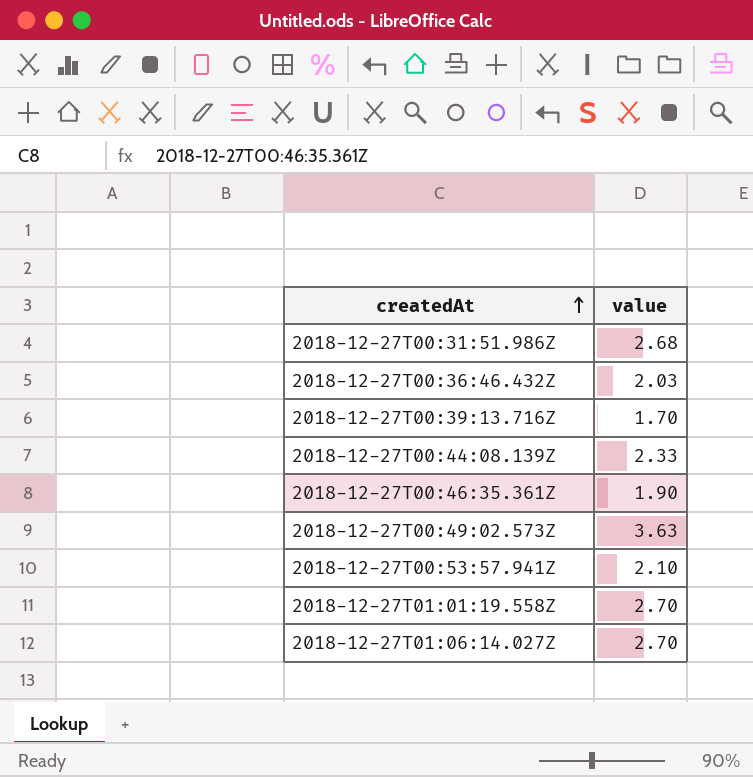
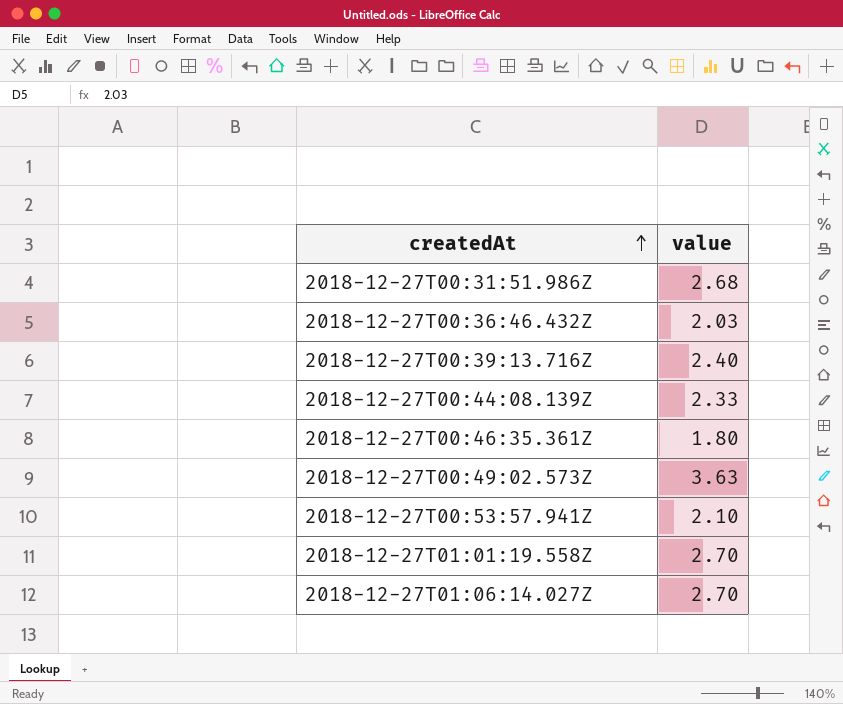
2018-12-27T00:39:13.716Z | value: 1.70 -> 2.40
2018-12-27T00:46:35.361Z | value: 1.90 -> 1.80

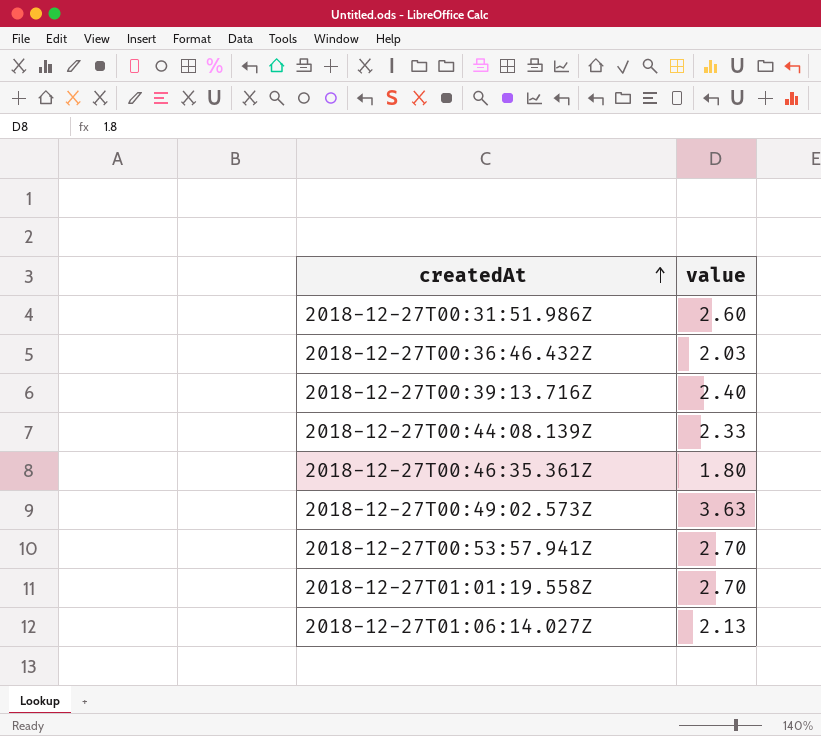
2018-12-27T00:31:51.986Z | value: 2.68 -> 2.60
2018-12-27T00:53:57.941Z | value: 2.10 -> 2.70
2018-12-27T01:06:14.027Z | value: 2.70 -> 2.13

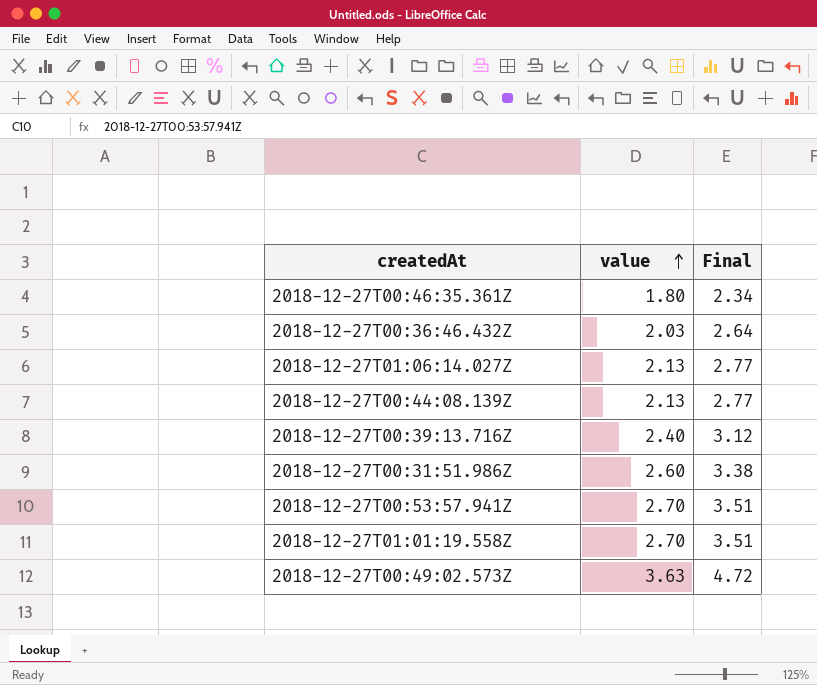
row order: createdAt ascending -> value ascending
column Final | formula: none -> [value] * 1.3
2018-12-27T00:44:08.139Z | value: 2.33 -> 2.13

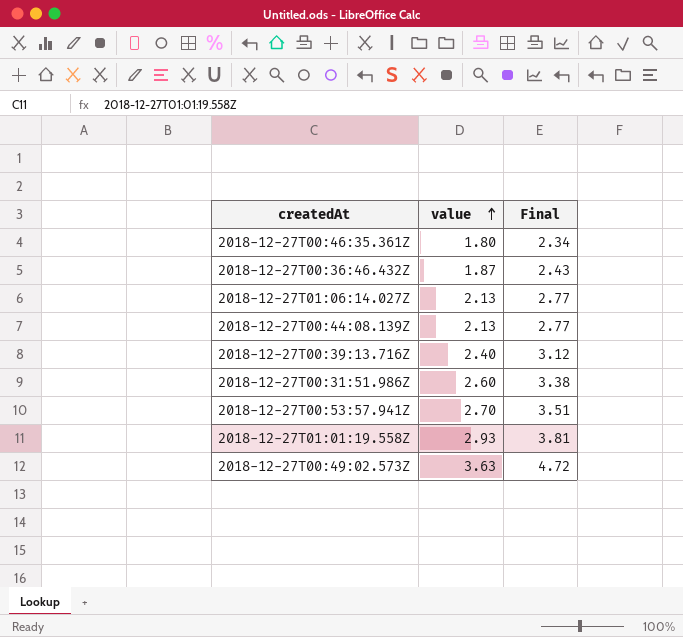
2018-12-27T00:36:46.432Z | value: 2.03 -> 1.87
2018-12-27T00:36:46.432Z | Final: 2.64 -> 2.43
2018-12-27T01:01:19.558Z | value: 2.70 -> 2.93
2018-12-27T01:01:19.558Z | Final: 3.51 -> 3.81

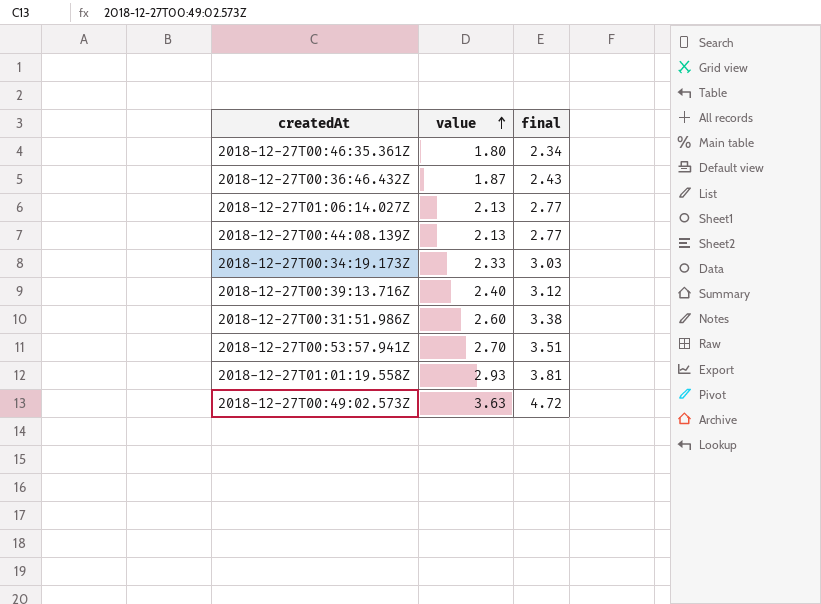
column name: Final -> final
row 2018-12-27T00:34:19.173Z: none -> 2.33 | 3.03

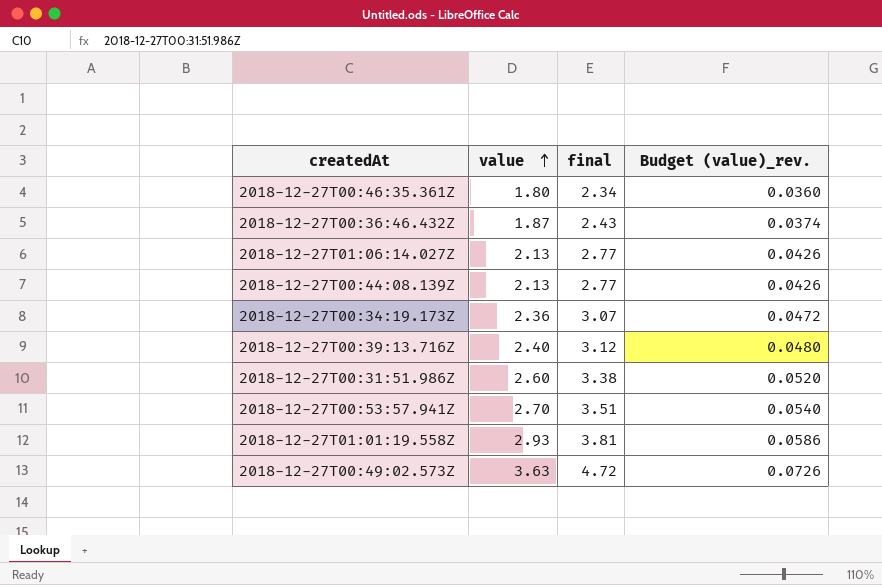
column Budget (value)_rev. | formula: none -> [value] * 0.02
2018-12-27T00:34:19.173Z | value: 2.33 -> 2.36
2018-12-27T00:34:19.173Z | final: 3.03 -> 3.07

